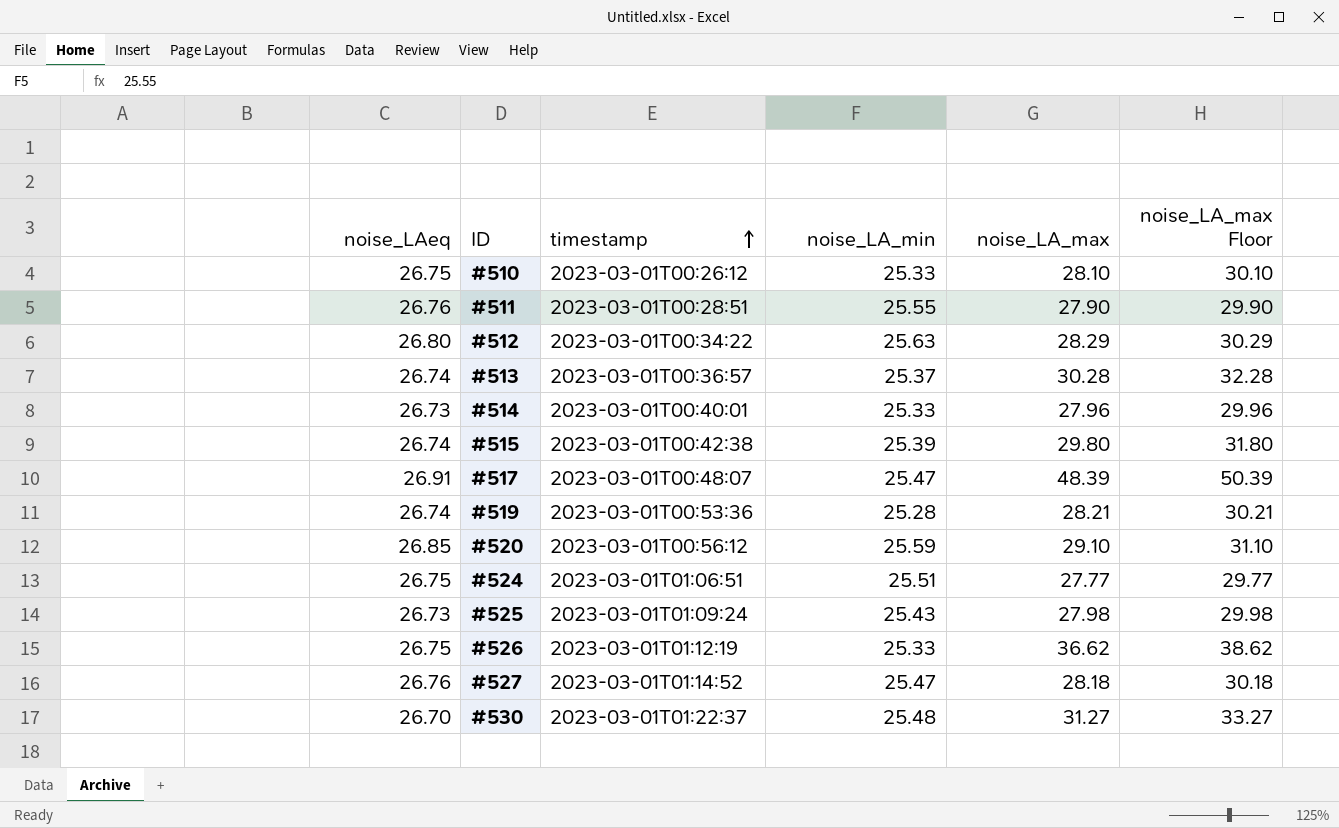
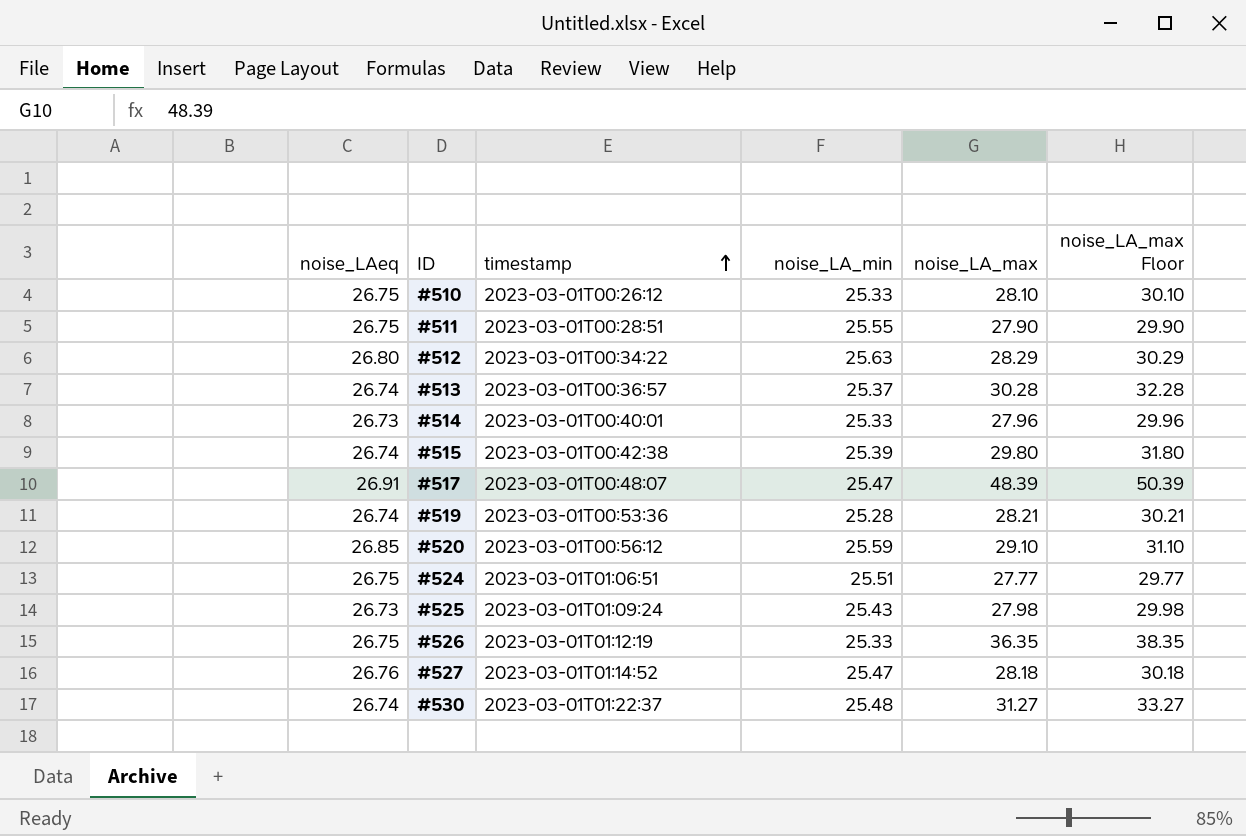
#511 | noise_LAeq: 26.76 -> 26.75
#526 | noise_LA_max: 36.62 -> 36.35
#526 | noise_LA_max Floor: 38.62 -> 38.35
#530 | noise_LAeq: 26.70 -> 26.74

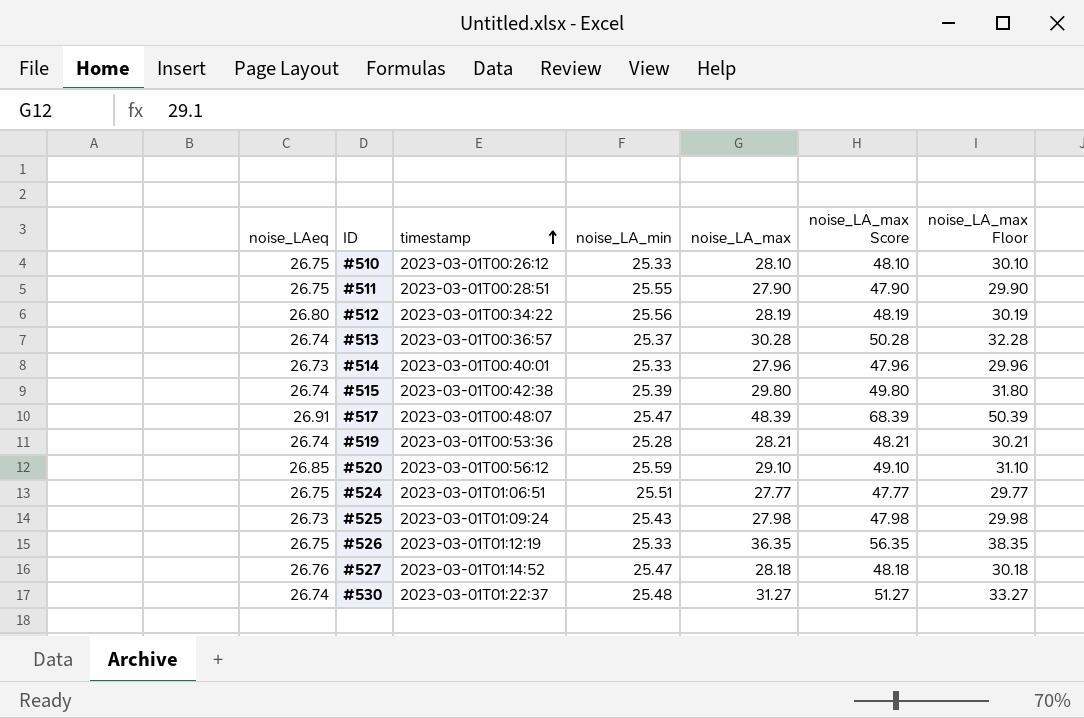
column noise_LA_max Score | formula: none -> [noise_LA_max] + 20
#512 | noise_LA_min: 25.63 -> 25.56
#512 | noise_LA_max: 28.29 -> 28.19
#512 | noise_LA_max Floor: 30.29 -> 30.19

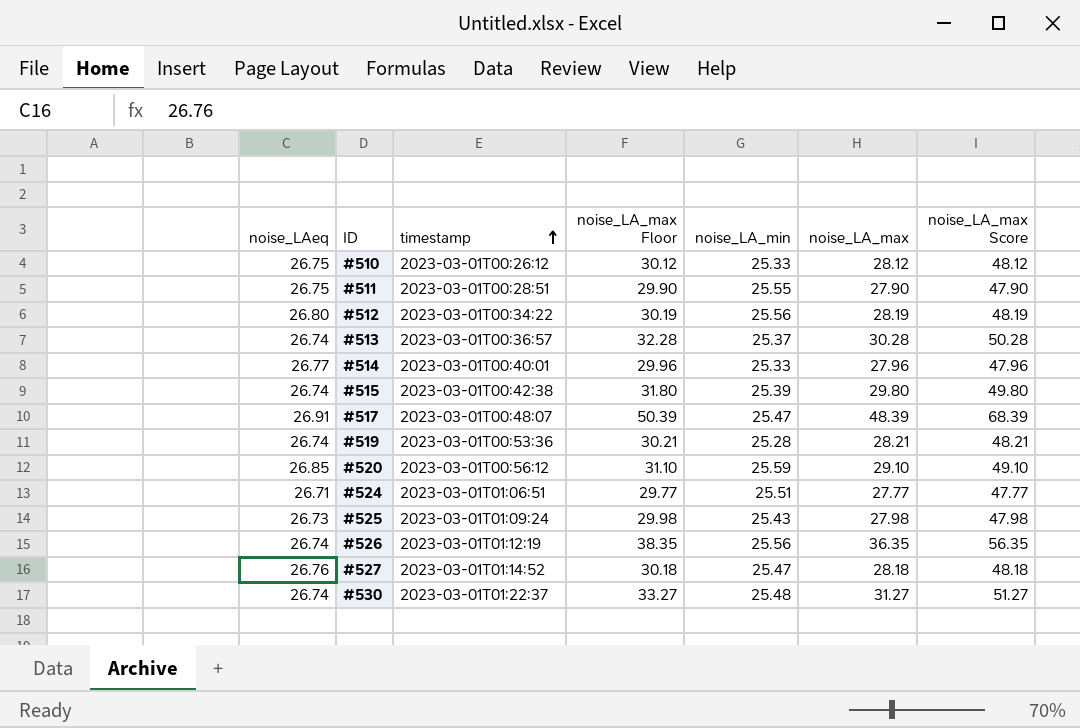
column noise_LA_max Floor | position: 7 -> 4
#510 | noise_LA_max Floor: 30.10 -> 30.12
#510 | noise_LA_max: 28.10 -> 28.12
#510 | noise_LA_max Score: 48.10 -> 48.12
#514 | noise_LAeq: 26.73 -> 26.77
#524 | noise_LAeq: 26.75 -> 26.71
#526 | noise_LAeq: 26.75 -> 26.74
#526 | noise_LA_min: 25.33 -> 25.56

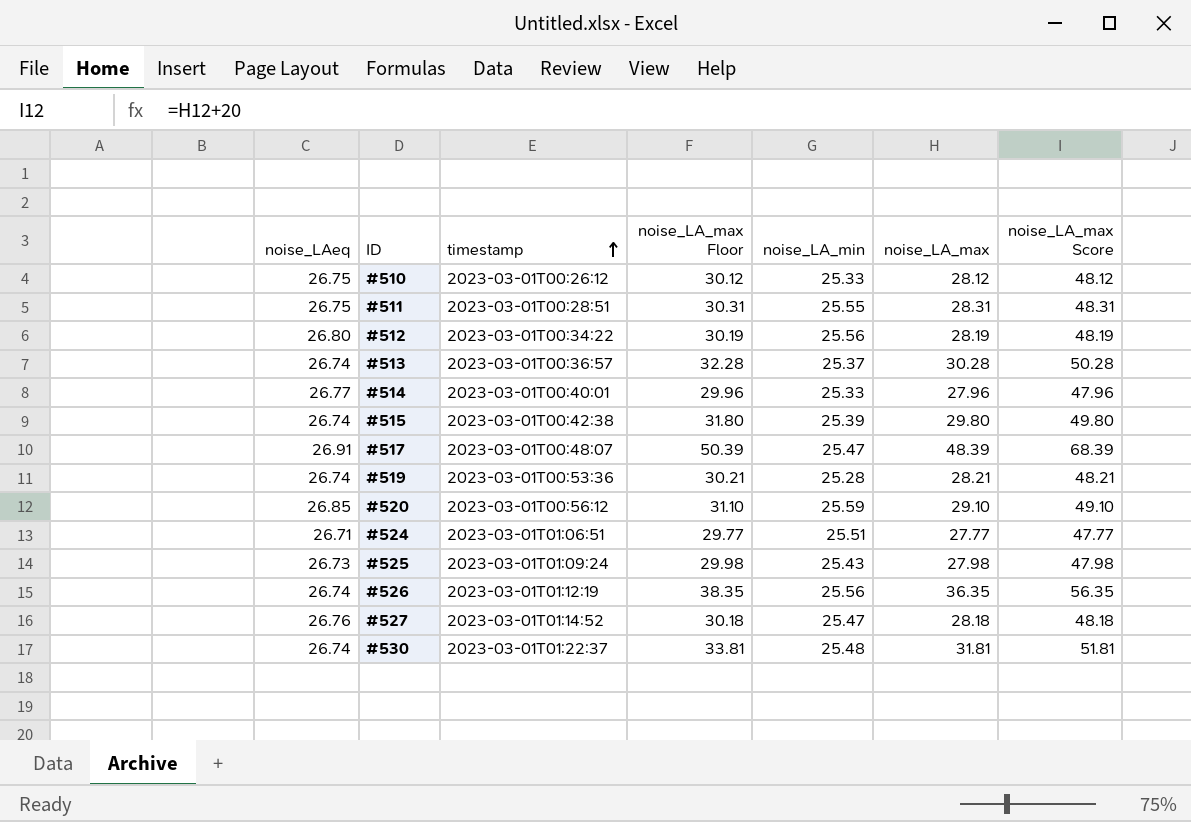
#511 | noise_LA_max Floor: 29.90 -> 30.31
#511 | noise_LA_max: 27.90 -> 28.31
#511 | noise_LA_max Score: 47.90 -> 48.31
#530 | noise_LA_max Floor: 33.27 -> 33.81
#530 | noise_LA_max: 31.27 -> 31.81
#530 | noise_LA_max Score: 51.27 -> 51.81

